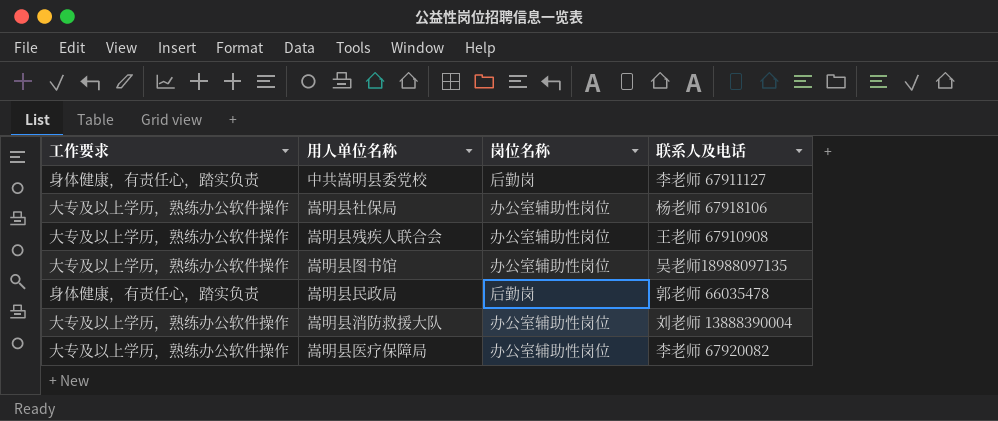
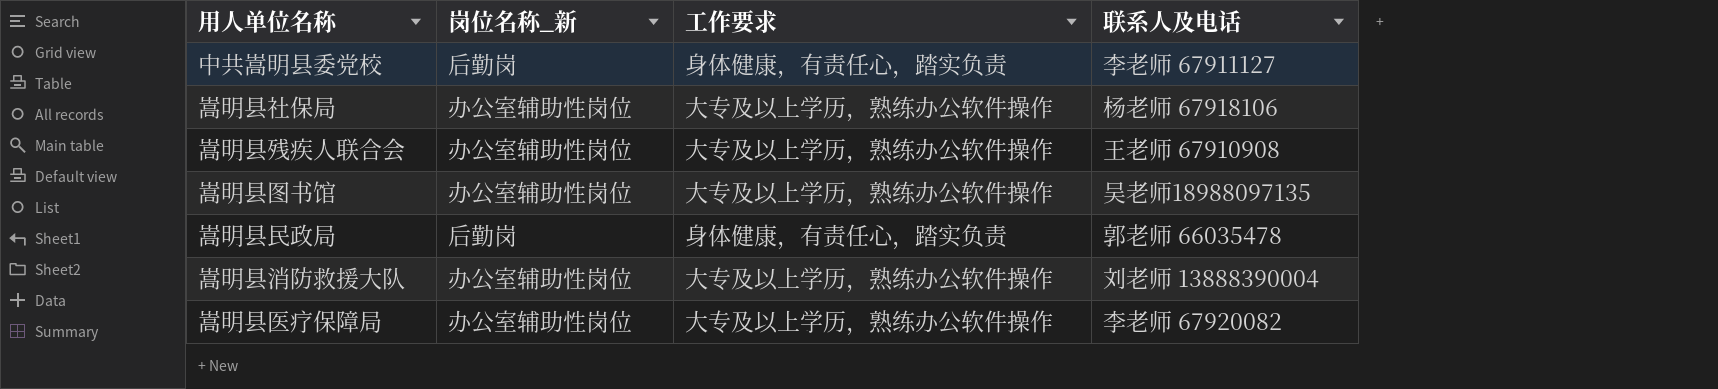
column name: 岗位名称 -> 岗位名称_新
column 工作要求 | position: 1 -> 3

